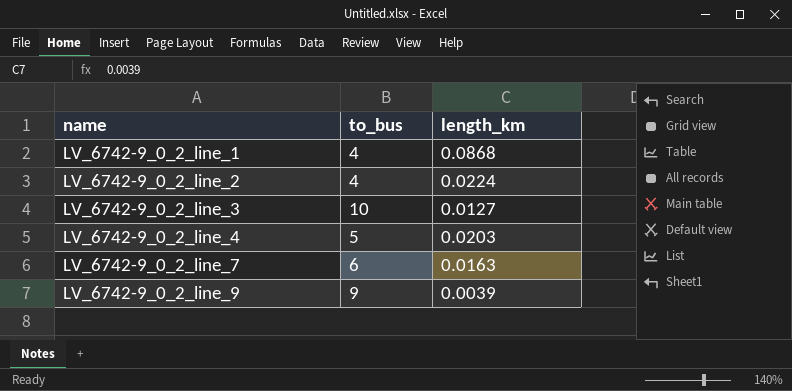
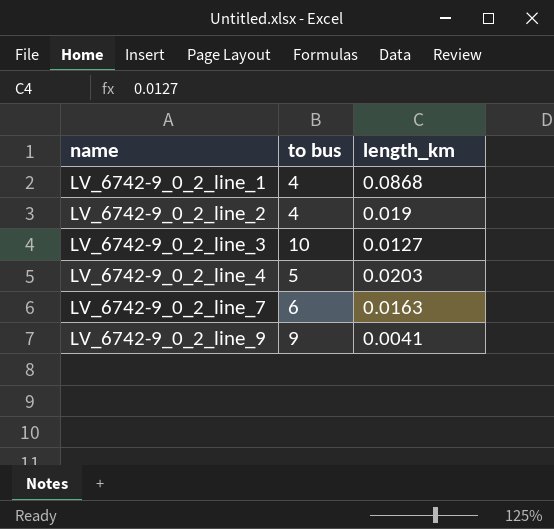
column name: to_bus -> to bus
LV_6742-9_0_2_line_2 | length_km: 0.0224 -> 0.019
LV_6742-9_0_2_line_9 | length_km: 0.0039 -> 0.0041

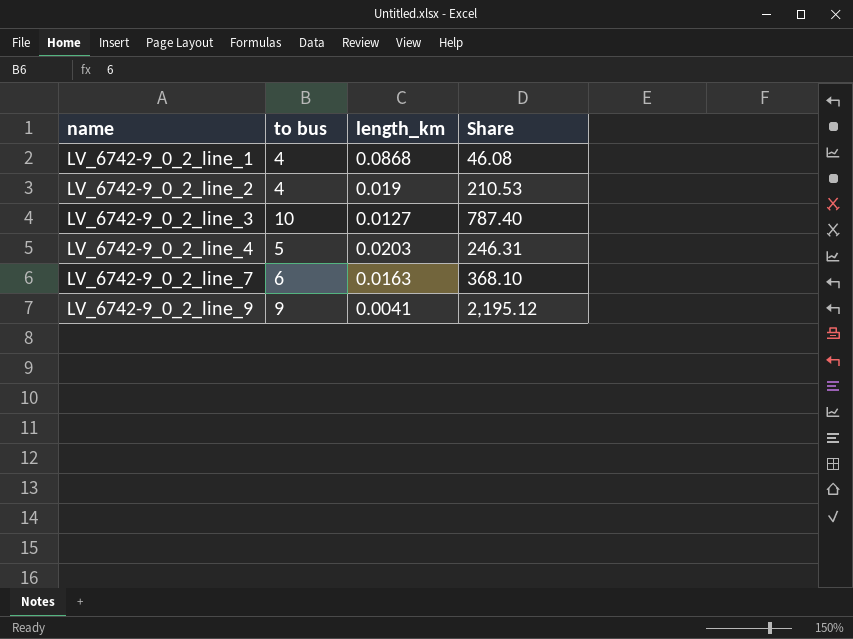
column Share | formula: none -> [to bus] / [length_km]

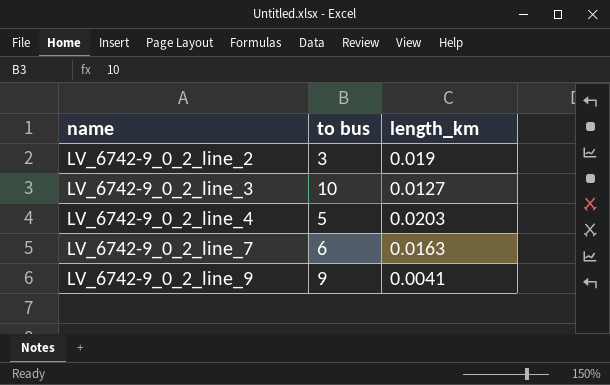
column Share | formula: [to bus] / [length_km] -> none
row LV_6742-9_0_2_line_1: 4 | 0.0868 | 46.08 -> none
LV_6742-9_0_2_line_2 | to bus: 4 -> 3

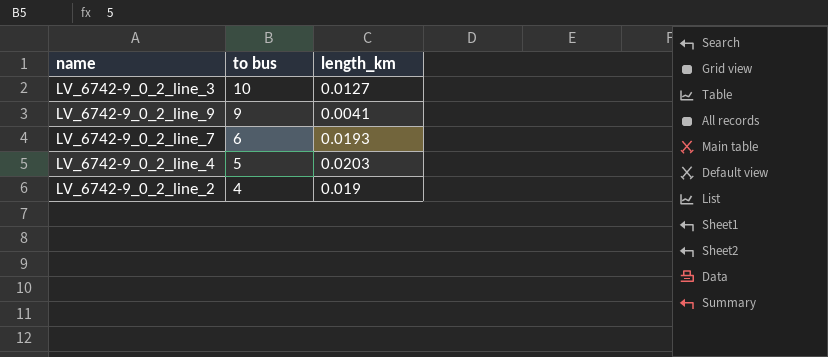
row order: name ascending -> to bus descending
LV_6742-9_0_2_line_7 | length_km: 0.0163 -> 0.0193
LV_6742-9_0_2_line_2 | to bus: 3 -> 4

